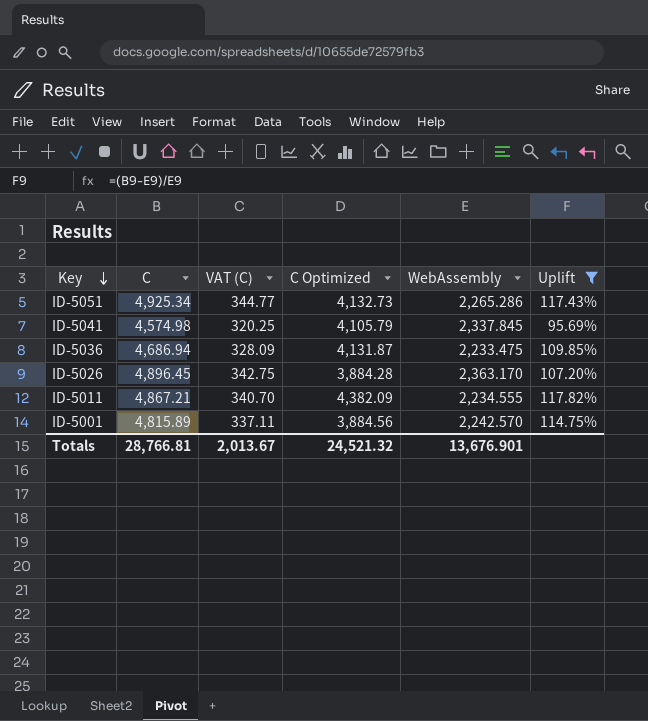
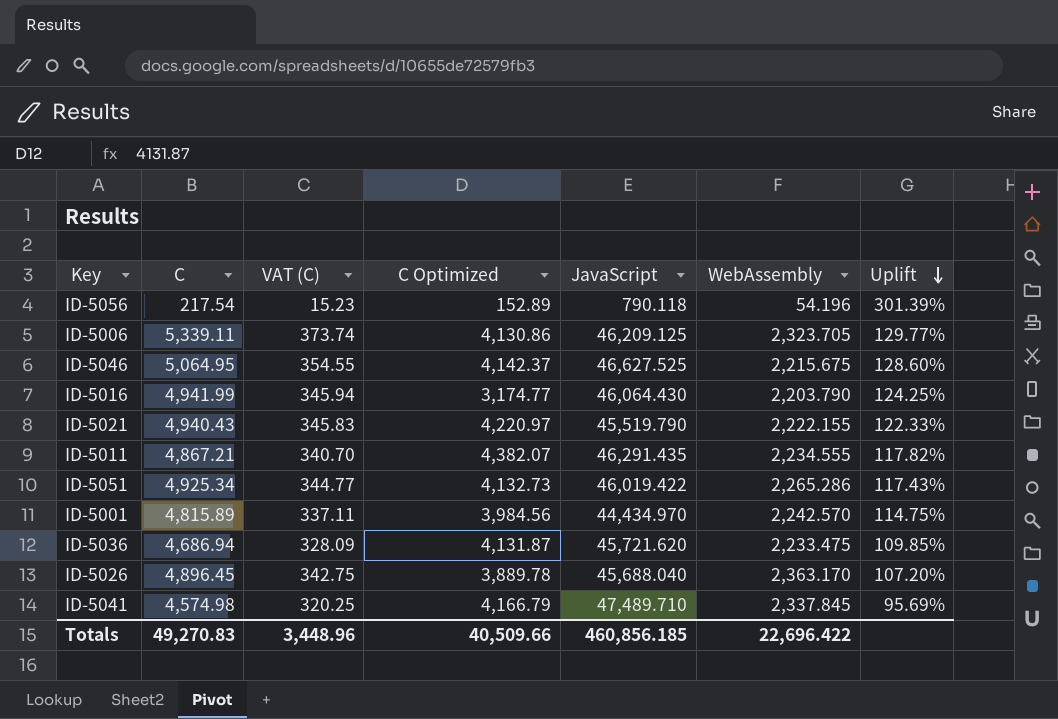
filter: Uplift <= 117.82% -> none
row order: Key descending -> Uplift descending
column JavaScript | position: none -> 5
ID-5011 | C Optimized: 4,382.09 -> 4,382.07
ID-5001 | C Optimized: 3,884.56 -> 3,984.56
ID-5026 | C Optimized: 3,884.28 -> 3,889.78
ID-5041 | C Optimized: 4,105.79 -> 4,166.79
Totals | C: 28,766.81 -> 49,270.83
Totals | VAT (C): 2,013.67 -> 3,448.96
Totals | C Optimized: 24,521.32 -> 40,509.66
Totals | WebAssembly: 13,676.901 -> 22,696.422

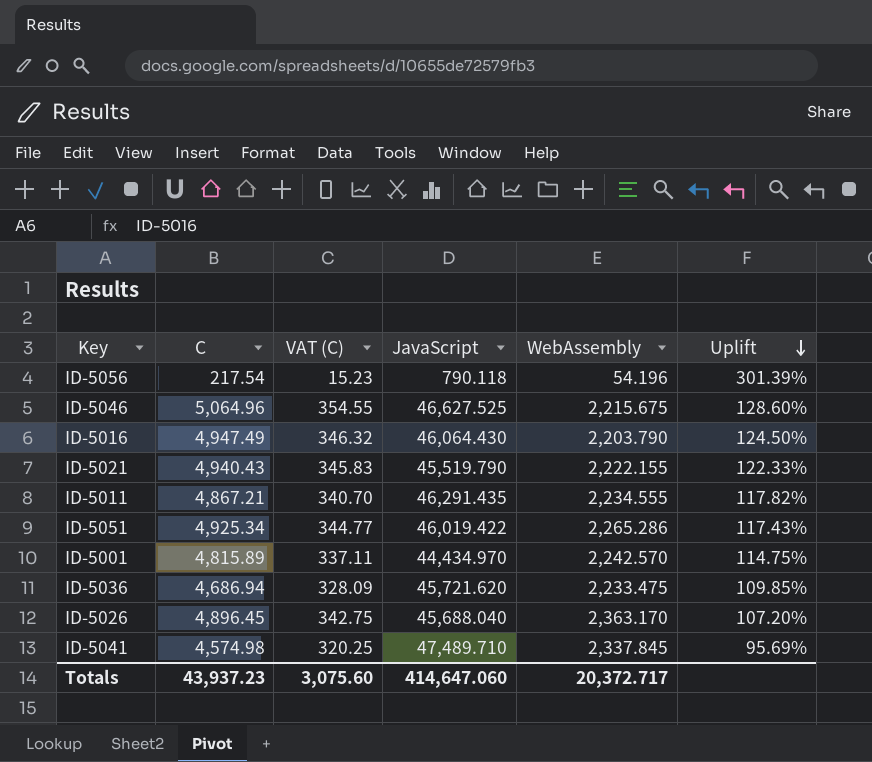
column C Optimized | position: 4 -> none
row ID-5006: 5,339.11 | 373.74 | 4,130.86 | 46,209.125 | 2,323.705 | 129.77% -> none
ID-5046 | C: 5,064.95 -> 5,064.96
ID-5016 | C: 4,941.99 -> 4,947.49
ID-5016 | VAT (C): 345.94 -> 346.32
ID-5016 | Uplift: 124.25% -> 124.50%
Totals | C: 49,270.83 -> 43,937.23
Totals | VAT (C): 3,448.96 -> 3,075.60
Totals | JavaScript: 460,856.185 -> 414,647.060
Totals | WebAssembly: 22,696.422 -> 20,372.717

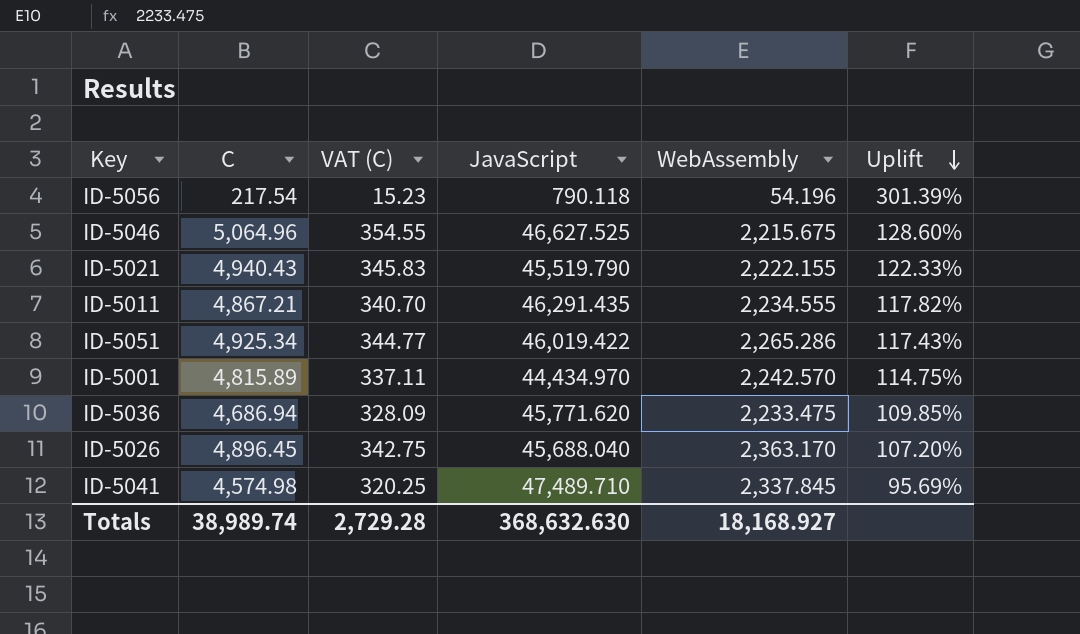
row ID-5016: 4,947.49 | 346.32 | 46,064.430 | 2,203.790 | 124.50% -> none
ID-5036 | JavaScript: 45,721.620 -> 45,771.620
Totals | C: 43,937.23 -> 38,989.74
Totals | VAT (C): 3,075.60 -> 2,729.28
Totals | JavaScript: 414,647.060 -> 368,632.630
Totals | WebAssembly: 20,372.717 -> 18,168.927

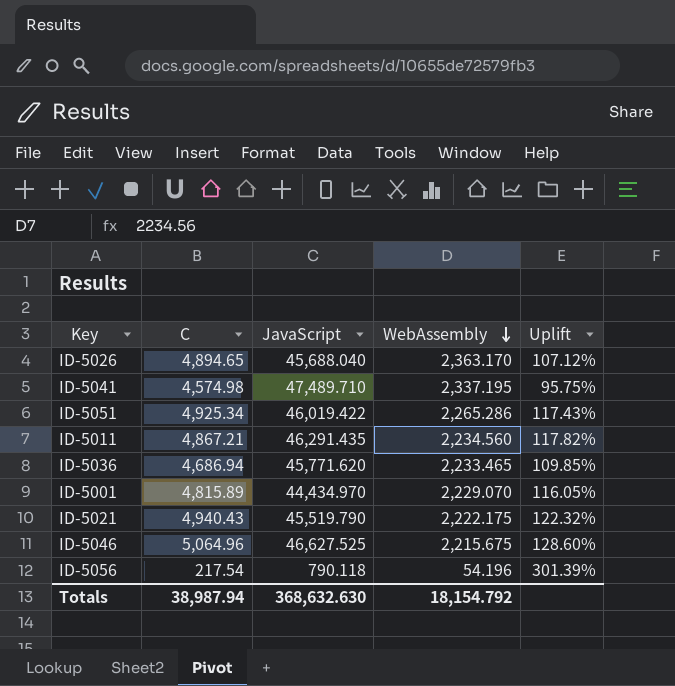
row order: Uplift descending -> WebAssembly descending
column VAT (C) | formula: [C] * 0.07 -> none
ID-5026 | C: 4,896.45 -> 4,894.65
ID-5026 | Uplift: 107.20% -> 107.12%
ID-5041 | WebAssembly: 2,337.845 -> 2,337.195
ID-5041 | Uplift: 95.69% -> 95.75%
ID-5011 | WebAssembly: 2,234.555 -> 2,234.560
ID-5036 | WebAssembly: 2,233.475 -> 2,233.465
ID-5001 | WebAssembly: 2,242.570 -> 2,229.070
ID-5001 | Uplift: 114.75% -> 116.05%
ID-5021 | WebAssembly: 2,222.155 -> 2,222.175
ID-5021 | Uplift: 122.33% -> 122.32%
Totals | C: 38,989.74 -> 38,987.94
Totals | WebAssembly: 18,168.927 -> 18,154.792

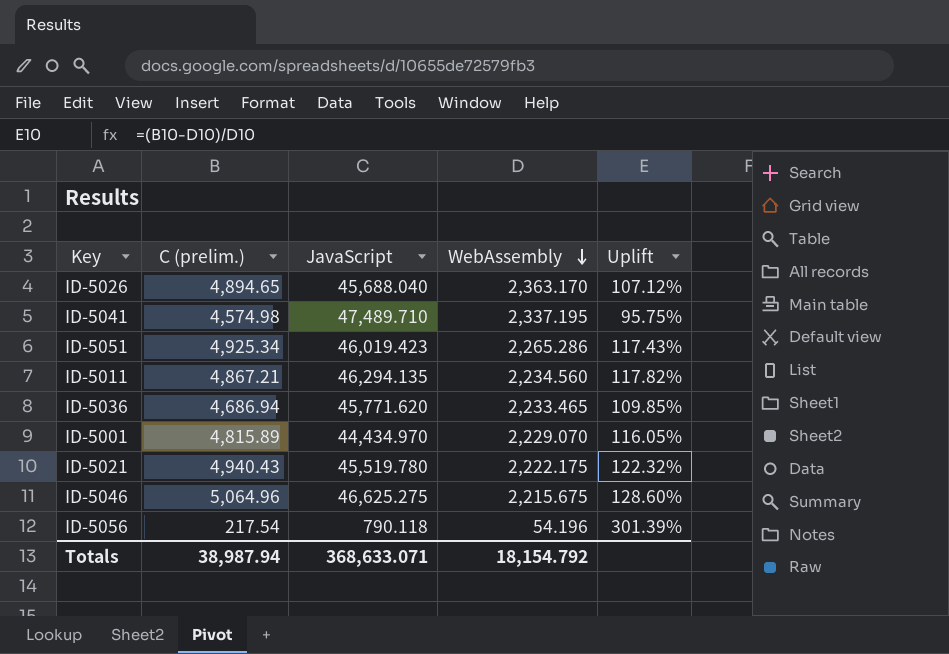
column name: C -> C (prelim.)
ID-5051 | JavaScript: 46,019.422 -> 46,019.423
ID-5011 | JavaScript: 46,291.435 -> 46,294.135
ID-5021 | JavaScript: 45,519.790 -> 45,519.780
ID-5046 | JavaScript: 46,627.525 -> 46,625.275
Totals | JavaScript: 368,632.630 -> 368,633.071

